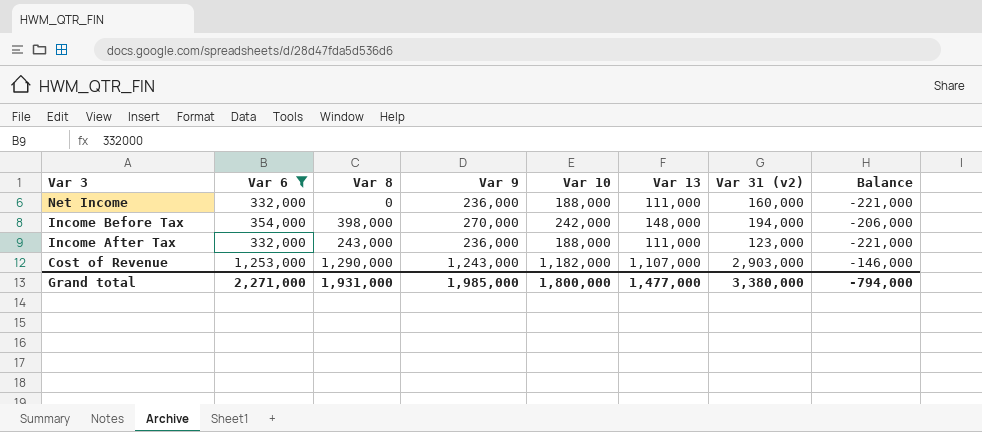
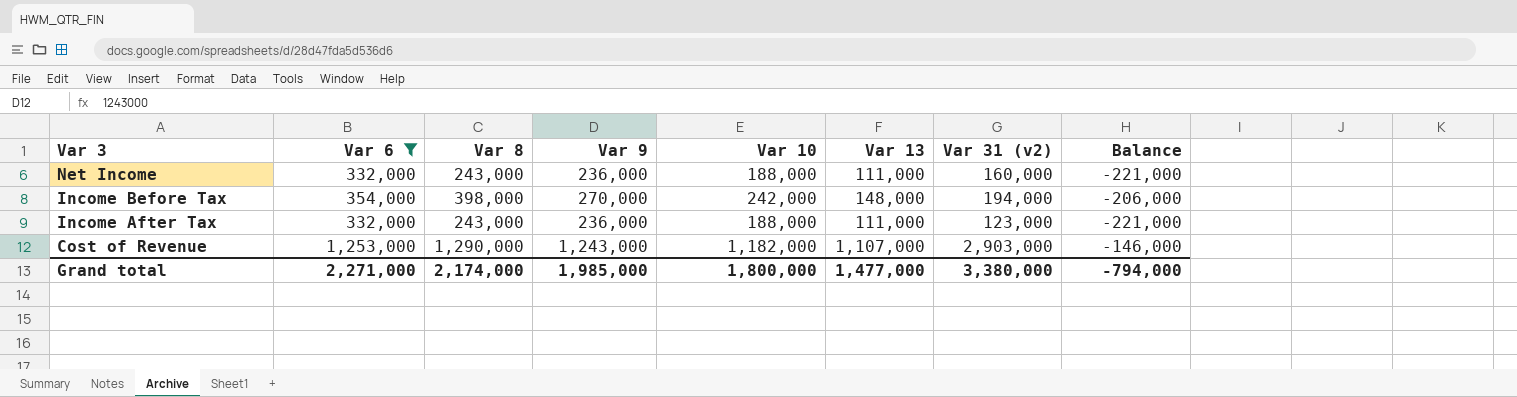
Net Income | Var 8: 0 -> 243,000
Grand total | Var 8: 1,931,000 -> 2,174,000

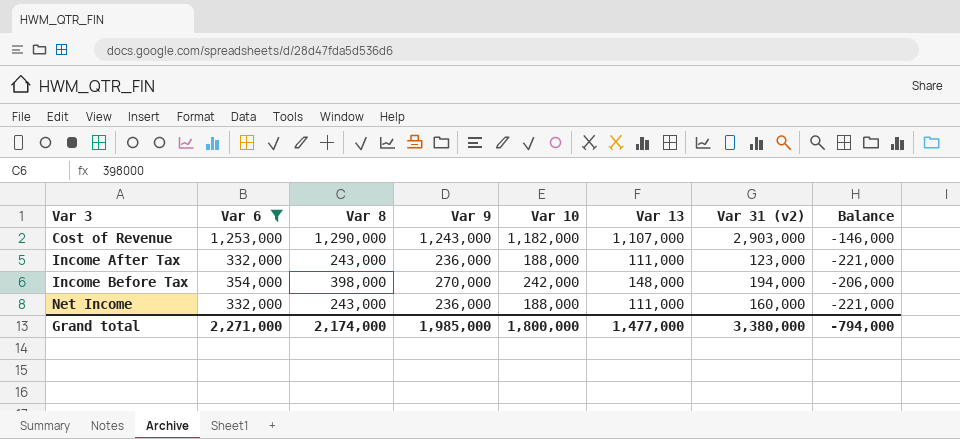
row order: Var 3 descending -> Var 3 ascending

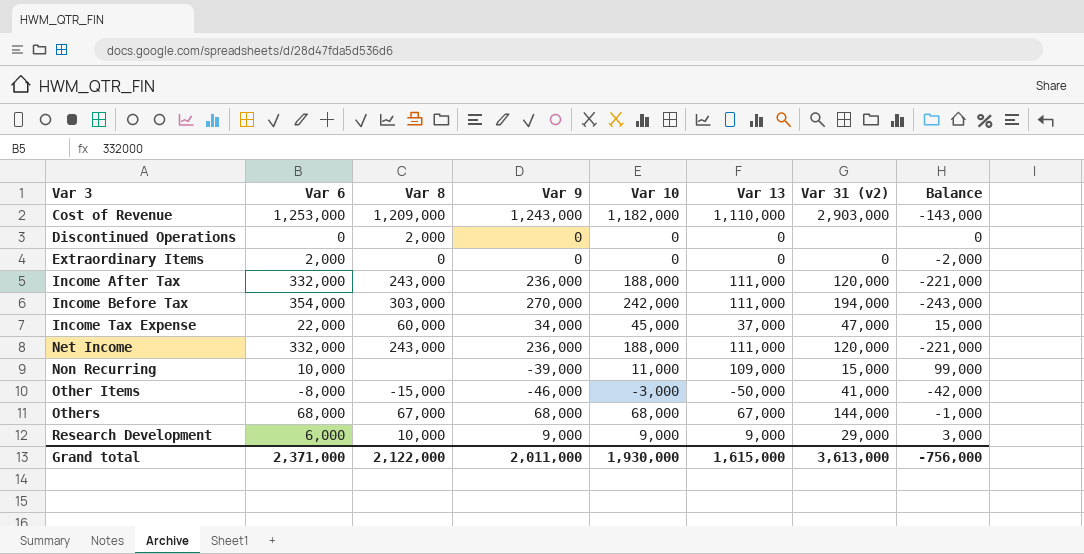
filter: Var 6 >= 332,000 -> none
Cost of Revenue | Var 8: 1,290,000 -> 1,209,000
Cost of Revenue | Var 13: 1,107,000 -> 1,110,000
Cost of Revenue | Balance: -146,000 -> -143,000
Income After Tax | Var 31 (v2): 123,000 -> 120,000
Income Before Tax | Var 8: 398,000 -> 303,000
Income Before Tax | Var 13: 148,000 -> 111,000
Income Before Tax | Balance: -206,000 -> -243,000
Net Income | Var 31 (v2): 160,000 -> 120,000
Grand total | Var 6: 2,271,000 -> 2,371,000
Grand total | Var 8: 2,174,000 -> 2,122,000
Grand total | Var 9: 1,985,000 -> 2,011,000
Grand total | Var 10: 1,800,000 -> 1,930,000
Grand total | Var 13: 1,477,000 -> 1,615,000
Grand total | Var 31 (v2): 3,380,000 -> 3,613,000
Grand total | Balance: -794,000 -> -756,000

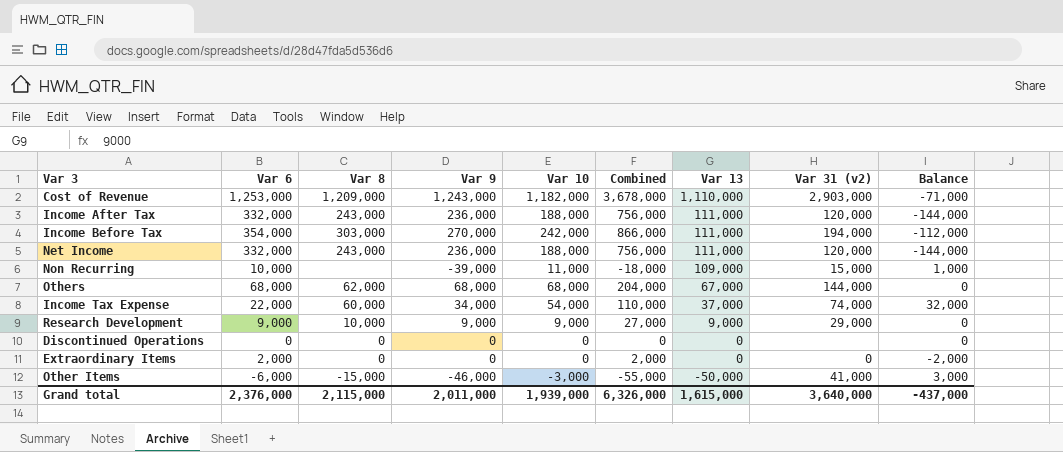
row order: Var 3 ascending -> Var 13 descending
column Combined | formula: none -> [Var 6] + [Var 9] + [Var 10]
column Balance | formula: [Var 13] - [Var 6] -> [Var 10] - [Var 6]
Others | Var 8: 67,000 -> 62,000
Income Tax Expense | Var 10: 45,000 -> 54,000
Income Tax Expense | Var 31 (v2): 47,000 -> 74,000
Research Development | Var 6: 6,000 -> 9,000
Discontinued Operations | Var 8: 2,000 -> 0
Other Items | Var 6: -8,000 -> -6,000
Grand total | Var 6: 2,371,000 -> 2,376,000
Grand total | Var 8: 2,122,000 -> 2,115,000
Grand total | Var 10: 1,930,000 -> 1,939,000
Grand total | Var 31 (v2): 3,613,000 -> 3,640,000
Grand total | Balance: -756,000 -> -437,000

